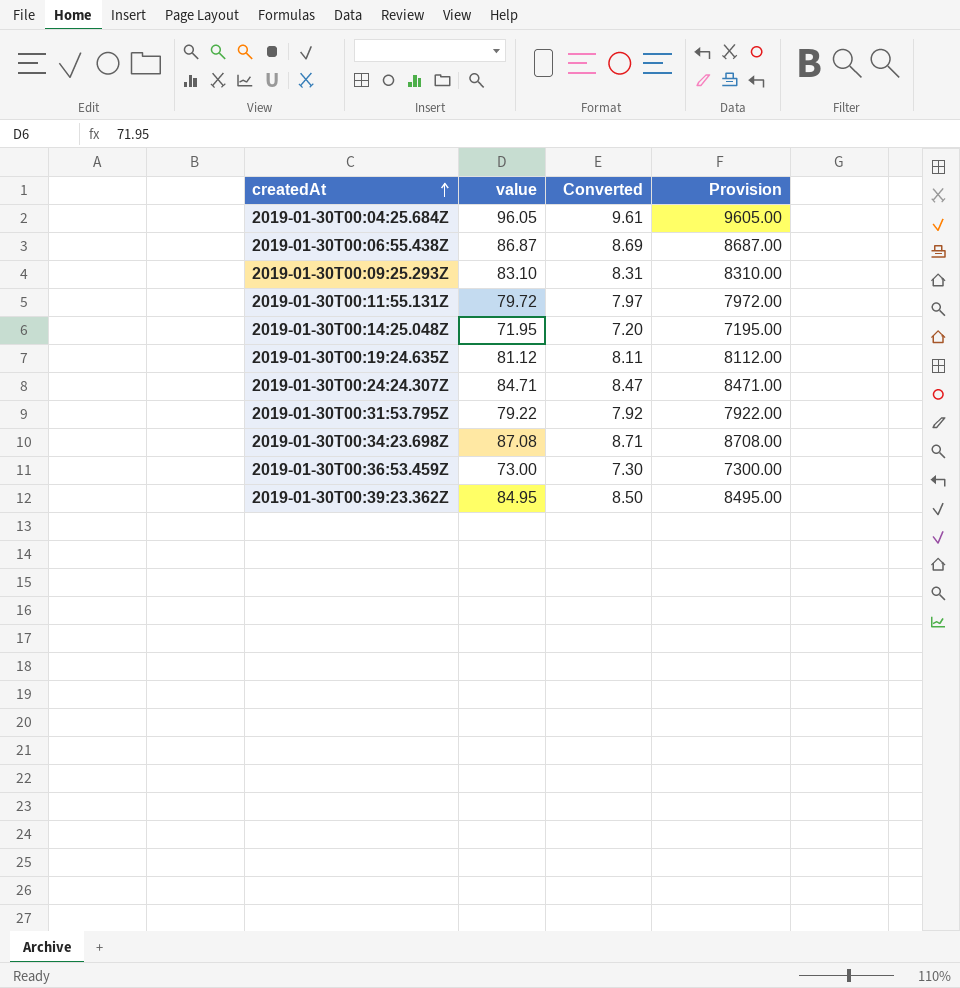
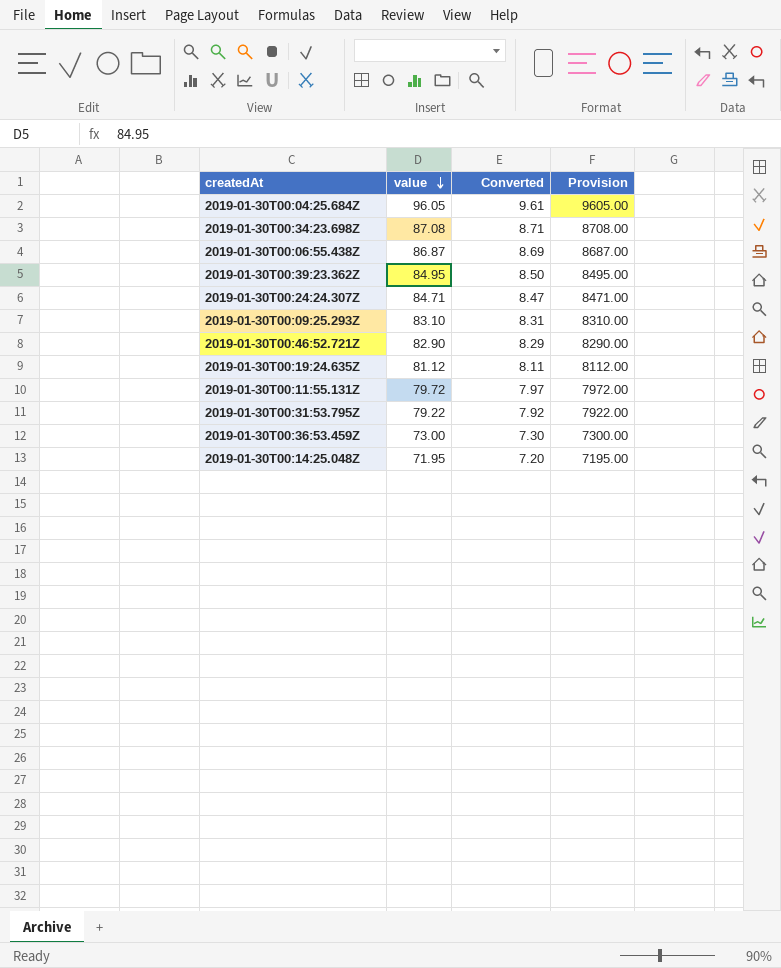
row order: createdAt ascending -> value descending
row 2019-01-30T00:46:52.721Z: none -> 82.90 | 8.29 | 8290.00

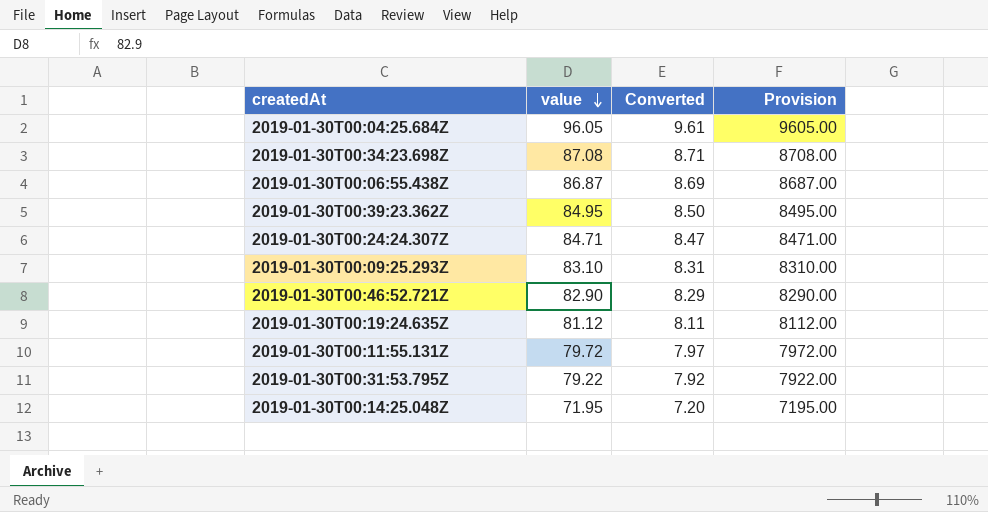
row 2019-01-30T00:36:53.459Z: 73.00 | 7.30 | 7300.00 -> none

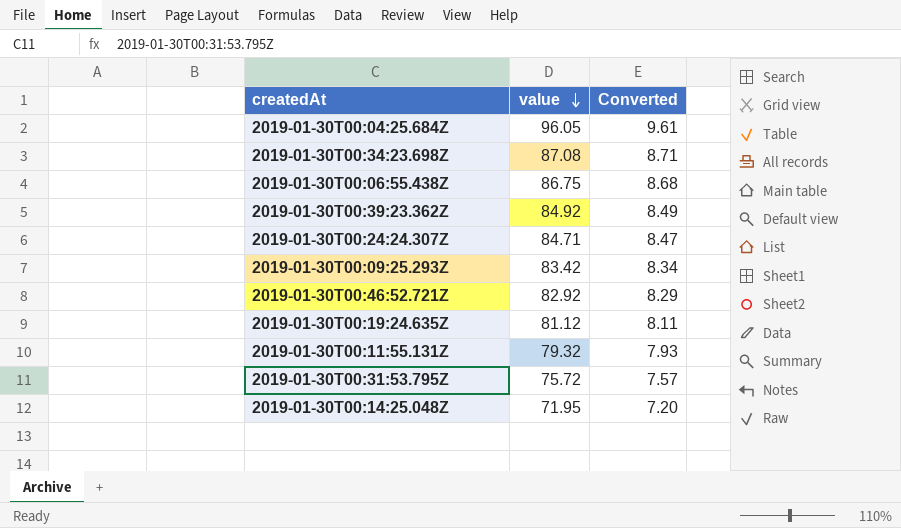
column Provision | formula: [value] * 100 -> none
2019-01-30T00:06:55.438Z | value: 86.87 -> 86.75
2019-01-30T00:06:55.438Z | Converted: 8.69 -> 8.68
2019-01-30T00:39:23.362Z | value: 84.95 -> 84.92
2019-01-30T00:39:23.362Z | Converted: 8.50 -> 8.49
2019-01-30T00:09:25.293Z | value: 83.10 -> 83.42
2019-01-30T00:09:25.293Z | Converted: 8.31 -> 8.34
2019-01-30T00:46:52.721Z | value: 82.90 -> 82.92
2019-01-30T00:11:55.131Z | value: 79.72 -> 79.32
2019-01-30T00:11:55.131Z | Converted: 7.97 -> 7.93
2019-01-30T00:31:53.795Z | value: 79.22 -> 75.72
2019-01-30T00:31:53.795Z | Converted: 7.92 -> 7.57

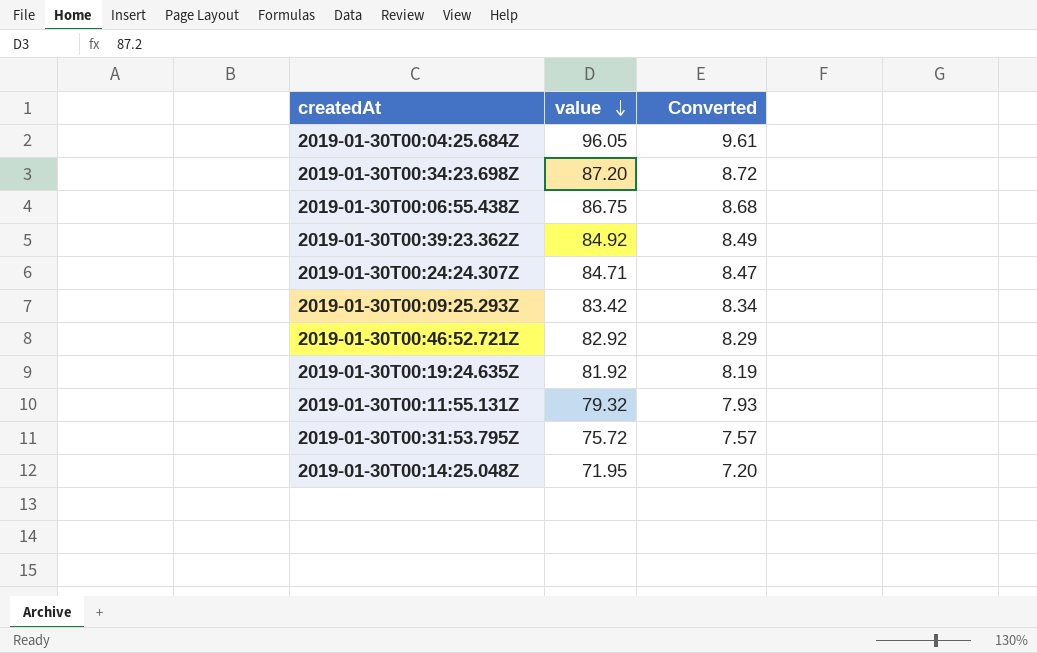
2019-01-30T00:34:23.698Z | value: 87.08 -> 87.20
2019-01-30T00:34:23.698Z | Converted: 8.71 -> 8.72
2019-01-30T00:19:24.635Z | value: 81.12 -> 81.92
2019-01-30T00:19:24.635Z | Converted: 8.11 -> 8.19

